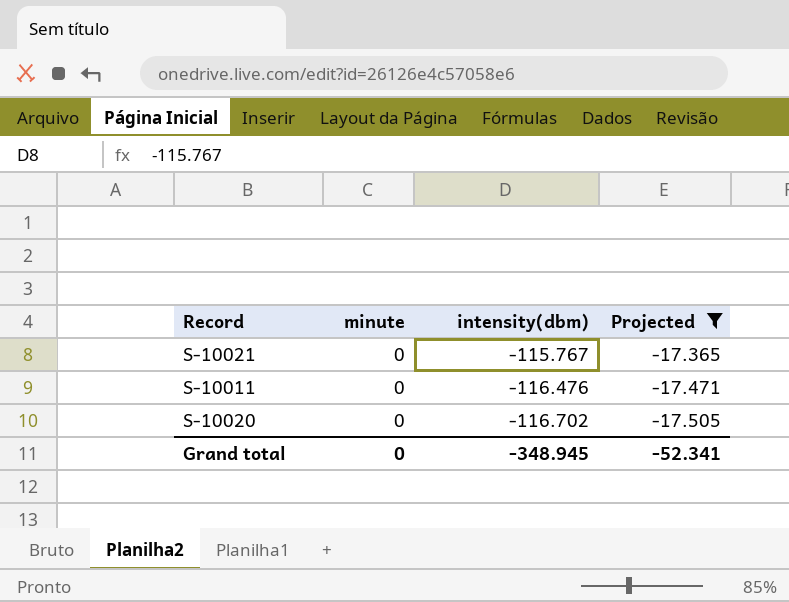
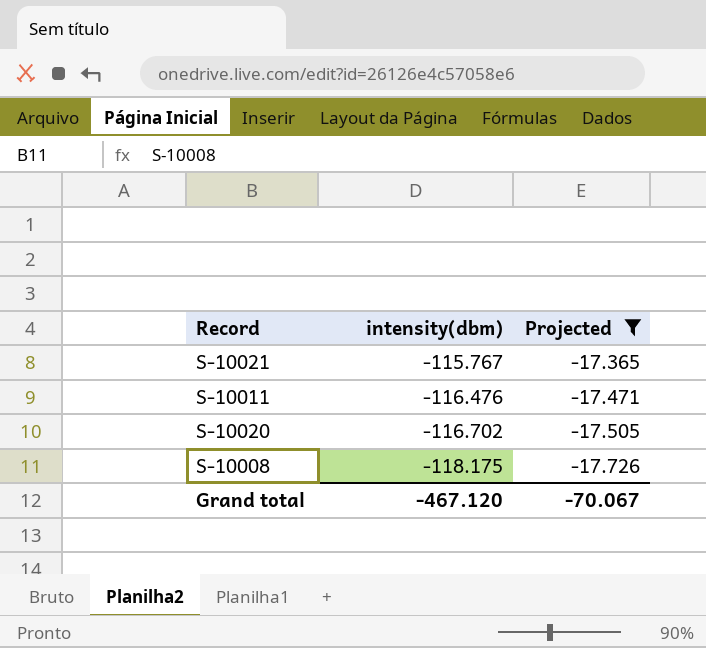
column minute | position: 2 -> none
row S-10008: none -> -118.175 | -17.726
Grand total | intensity(dbm): -348.945 -> -467.120
Grand total | Projected: -52.341 -> -70.067

